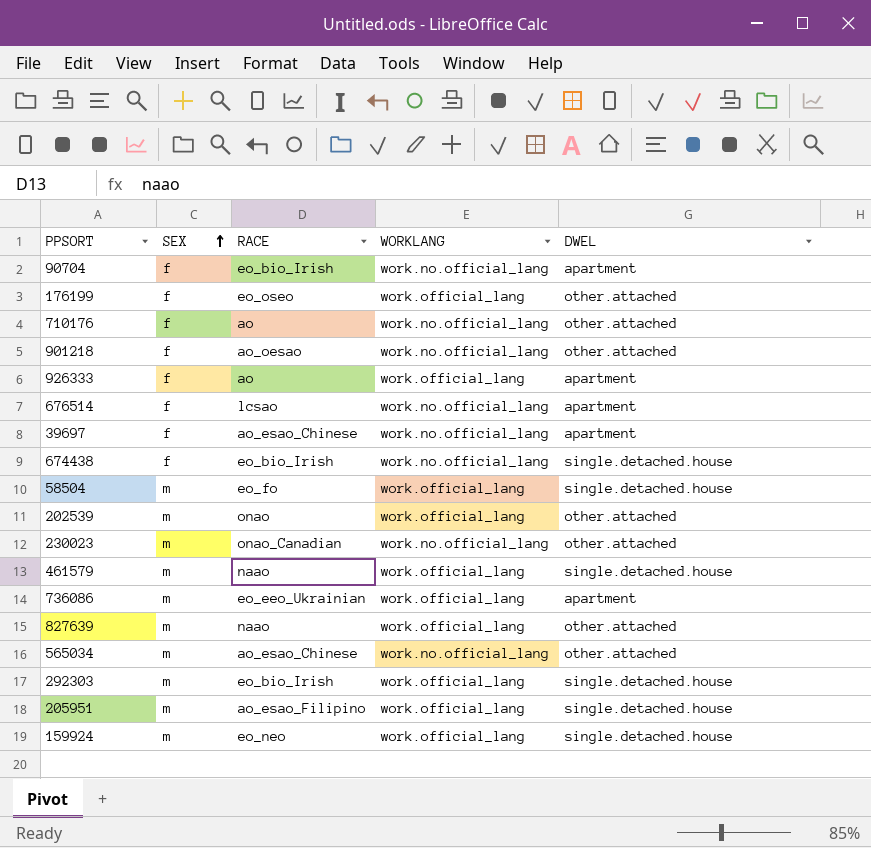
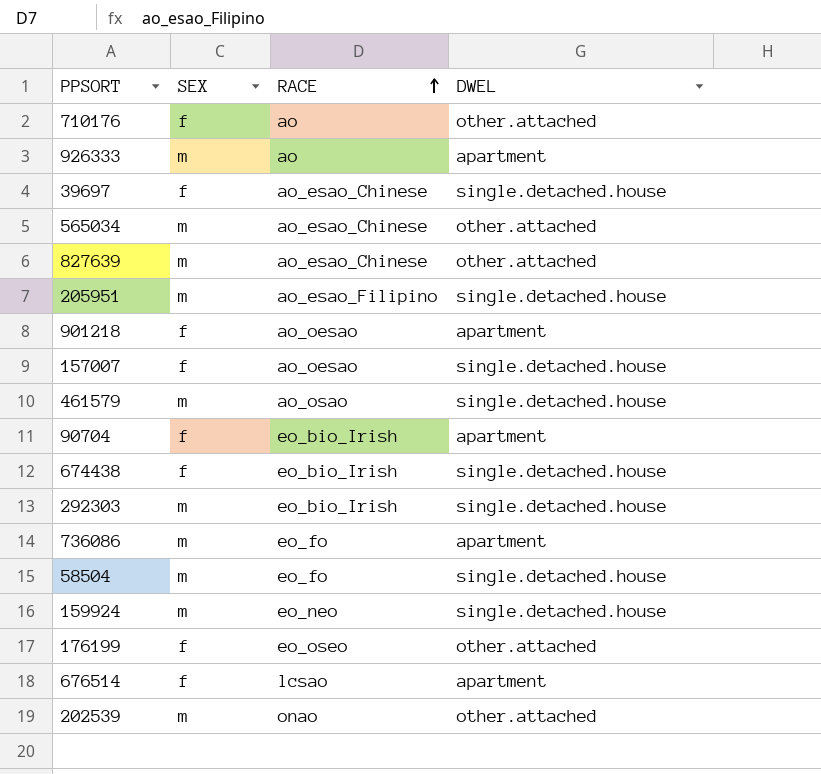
row order: SEX ascending -> RACE ascending
column WORKLANG | position: 4 -> none
row 230023: m | onao_Canadian | work.no.official_lang | other.attached -> none
926333 | SEX: f -> m
39697 | DWEL: apartment -> single.detached.house
827639 | RACE: naao -> ao_esao_Chinese
901218 | DWEL: other.attached -> apartment
row 157007: none -> f | ao_oesao | single.detached.house
461579 | RACE: naao -> ao_osao
736086 | RACE: eo_eeo_Ukrainian -> eo_fo

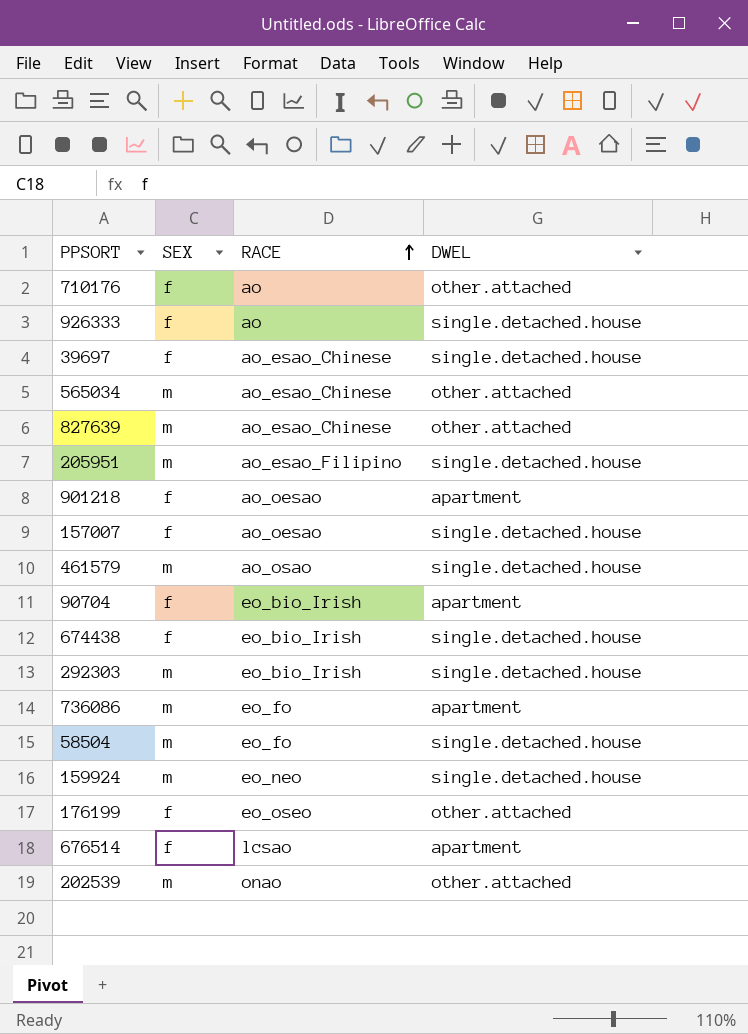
926333 | SEX: m -> f
926333 | DWEL: apartment -> single.detached.house

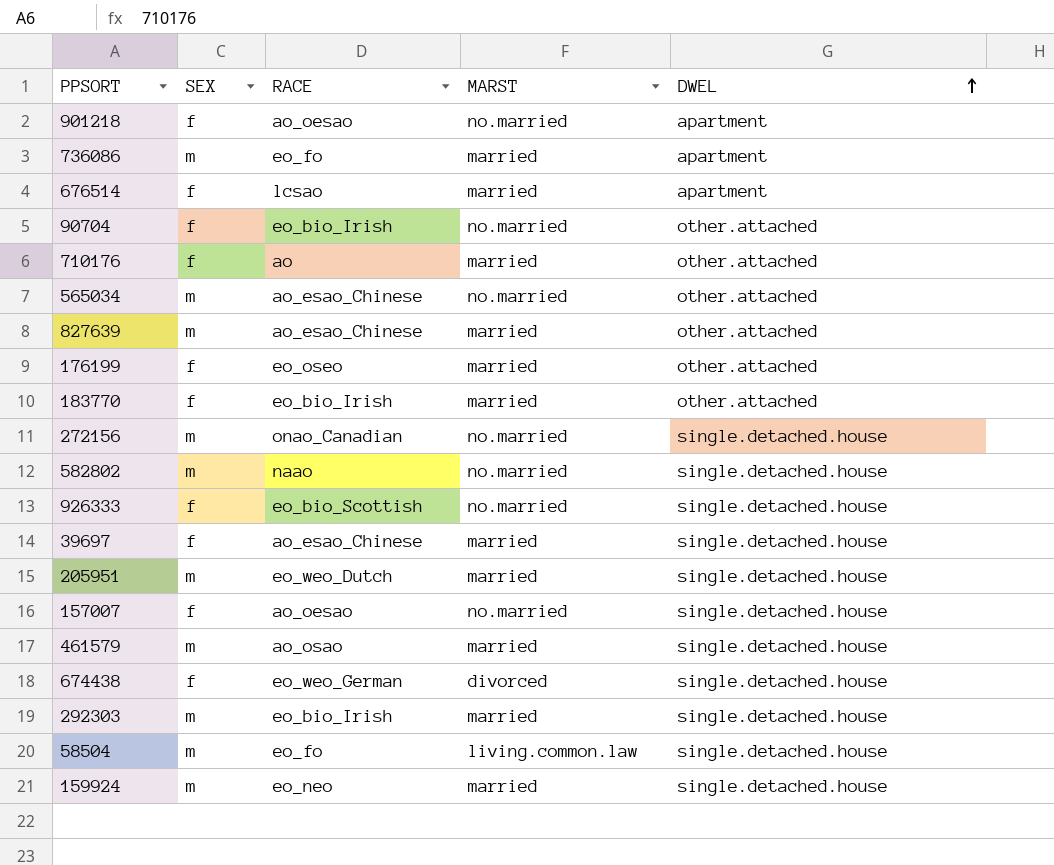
row order: RACE ascending -> DWEL ascending
column MARST | position: none -> 4
row 202539: m | onao | other.attached -> none
90704 | DWEL: apartment -> other.attached
row 183770: none -> f | eo_bio_Irish | married | other.attached
row 272156: none -> m | onao_Canadian | no.married | single.detached.house
row 582802: none -> m | naao | no.married | single.detached.house
926333 | RACE: ao -> eo_bio_Scottish
205951 | RACE: ao_esao_Filipino -> eo_weo_Dutch
674438 | RACE: eo_bio_Irish -> eo_weo_German

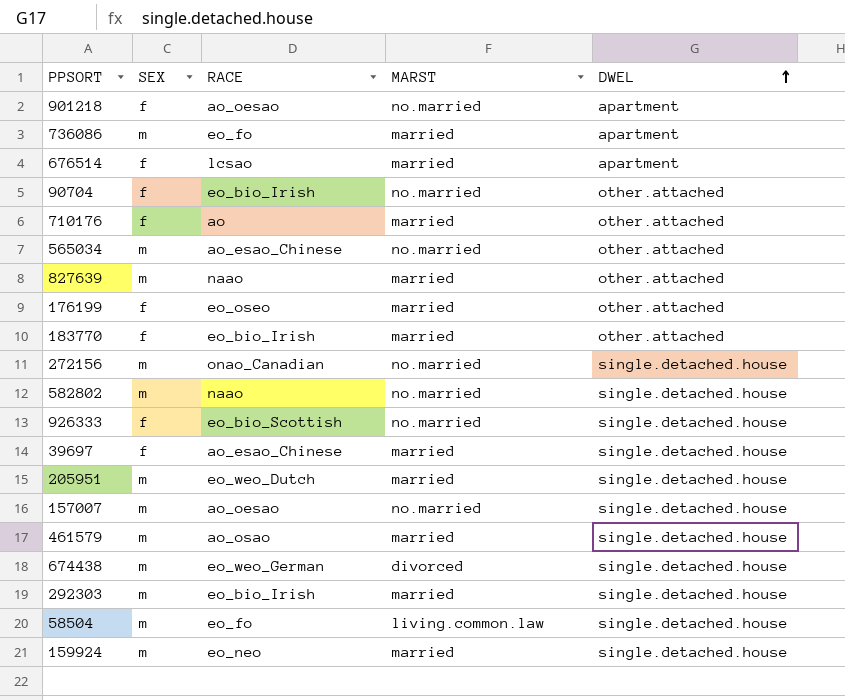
827639 | RACE: ao_esao_Chinese -> naao
157007 | SEX: f -> m
674438 | SEX: f -> m

